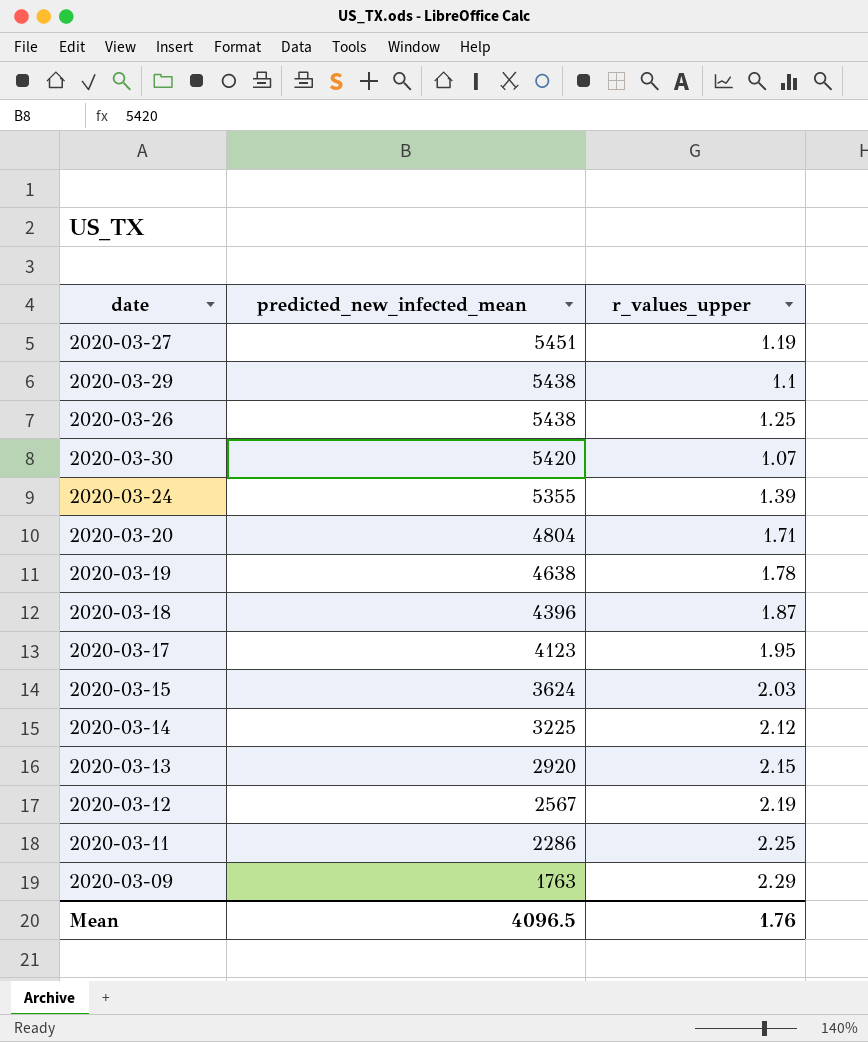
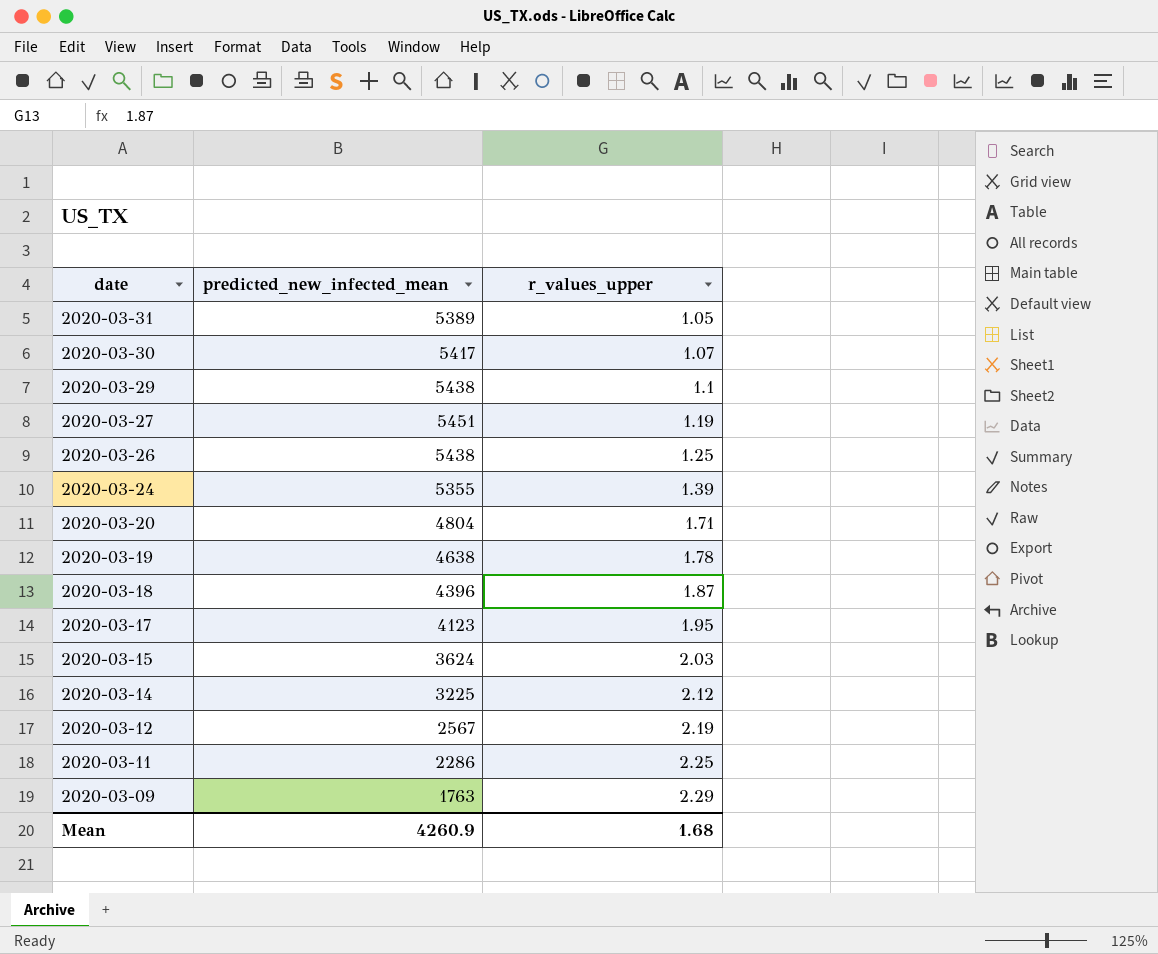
row order: predicted_new_infected_mean descending -> date descending
row 2020-03-13: 2920 | 2.15 -> none
row 2020-03-31: none -> 5389 | 1.05
2020-03-30 | predicted_new_infected_mean: 5420 -> 5417
Mean | predicted_new_infected_mean: 4096.5 -> 4260.9
Mean | r_values_upper: 1.76 -> 1.68

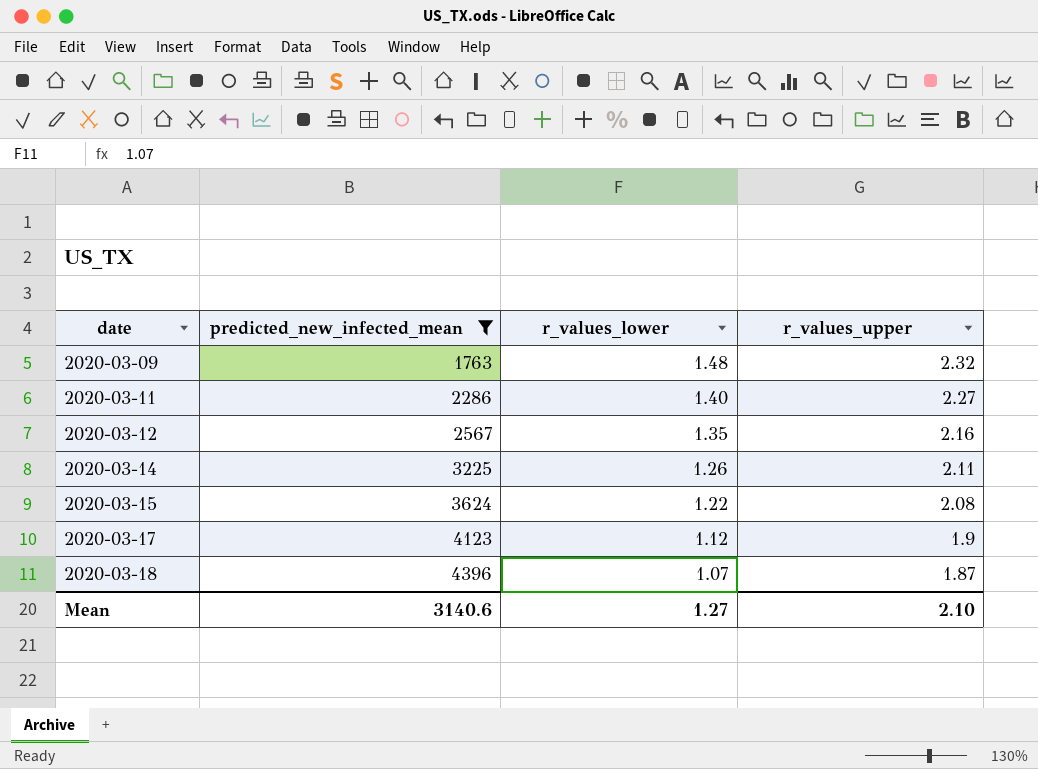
filter: none -> predicted_new_infected_mean <= 4396
row order: date descending -> date ascending
column r_values_lower | position: none -> 3
2020-03-09 | r_values_upper: 2.29 -> 2.32
2020-03-11 | r_values_upper: 2.25 -> 2.27
2020-03-12 | r_values_upper: 2.19 -> 2.16
2020-03-14 | r_values_upper: 2.12 -> 2.11
2020-03-15 | r_values_upper: 2.03 -> 2.08
2020-03-17 | r_values_upper: 1.95 -> 1.9
Mean | predicted_new_infected_mean: 4260.9 -> 3140.6
Mean | r_values_upper: 1.68 -> 2.10

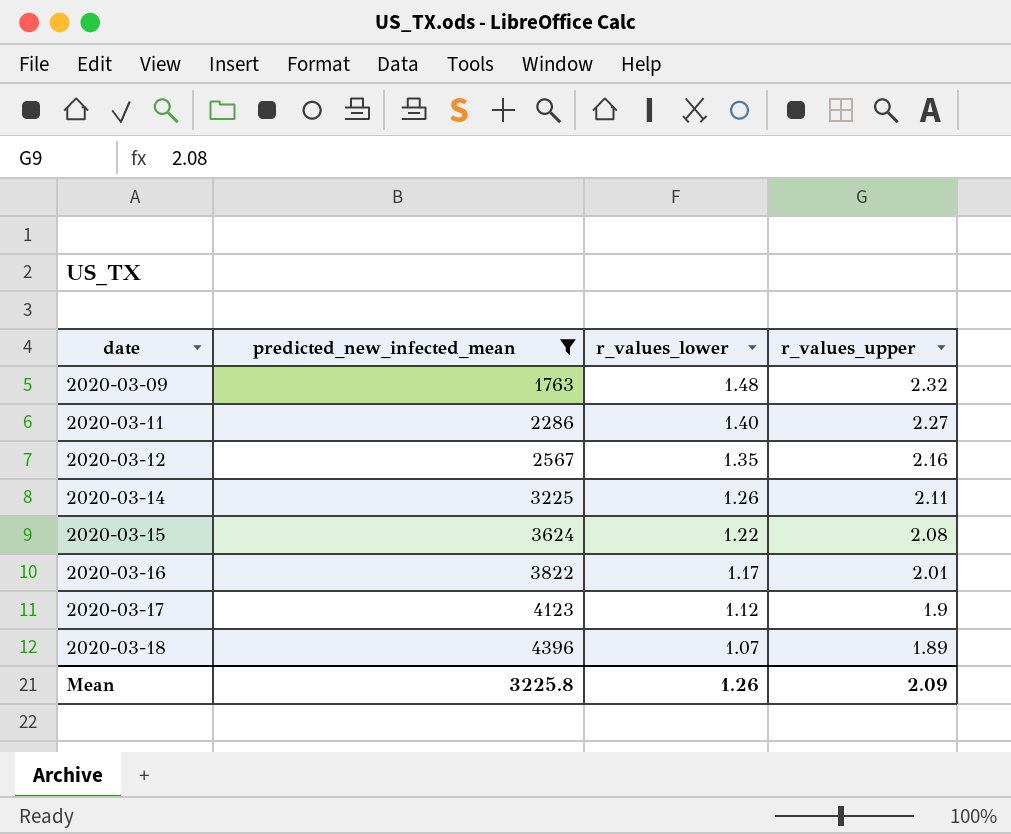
row 2020-03-16: none -> 3822 | 1.17 | 2.01
2020-03-18 | r_values_upper: 1.87 -> 1.89
Mean | predicted_new_infected_mean: 3140.6 -> 3225.8
Mean | r_values_lower: 1.27 -> 1.26
Mean | r_values_upper: 2.10 -> 2.09

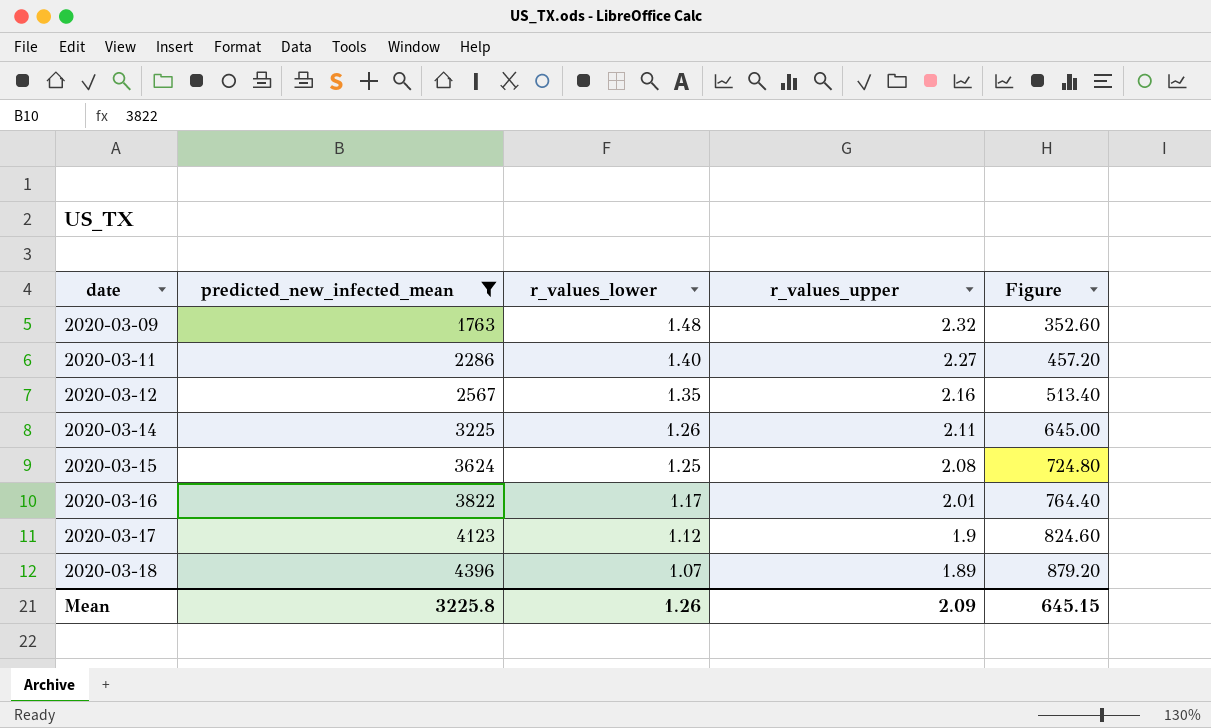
column Figure | formula: none -> [predicted_new_infected_mean] * 0.2
2020-03-15 | r_values_lower: 1.22 -> 1.25

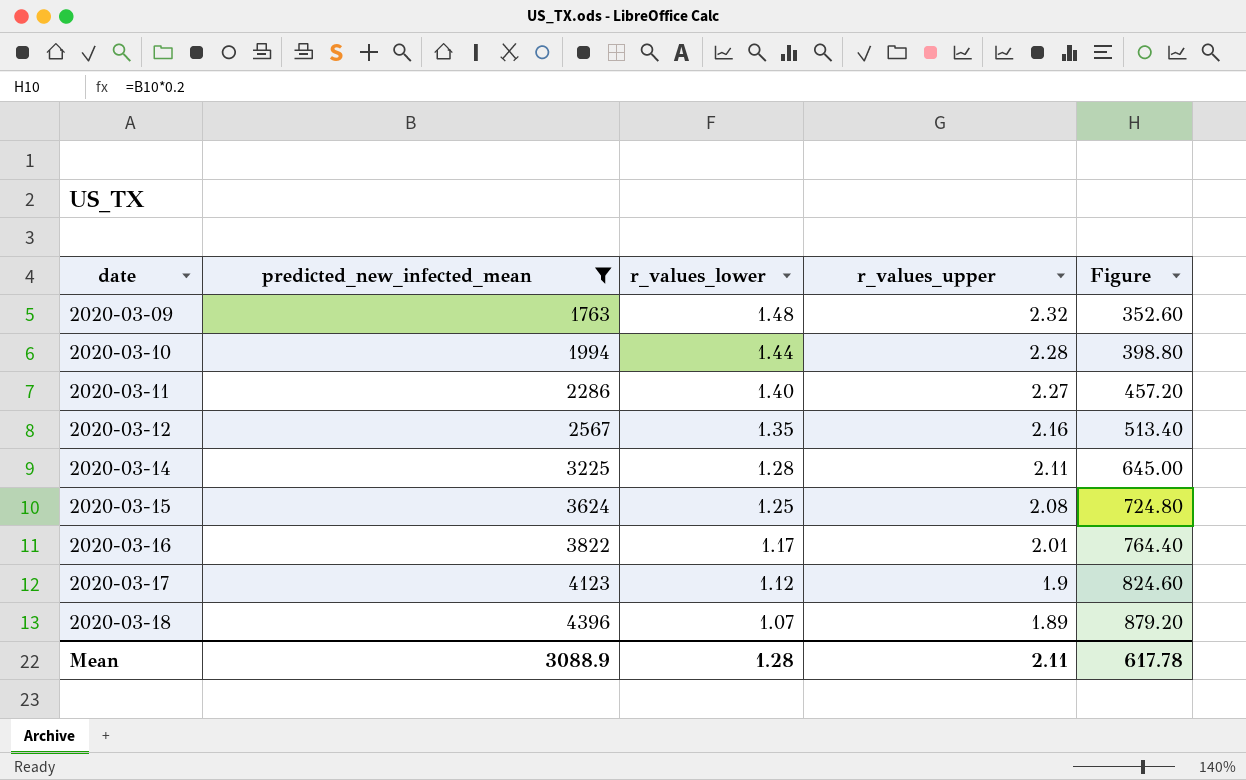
row 2020-03-10: none -> 1994 | 1.44 | 2.28 | 398.80
2020-03-14 | r_values_lower: 1.26 -> 1.28
Mean | predicted_new_infected_mean: 3225.8 -> 3088.9
Mean | r_values_lower: 1.26 -> 1.28
Mean | r_values_upper: 2.09 -> 2.11
Mean | Figure: 645.15 -> 617.78

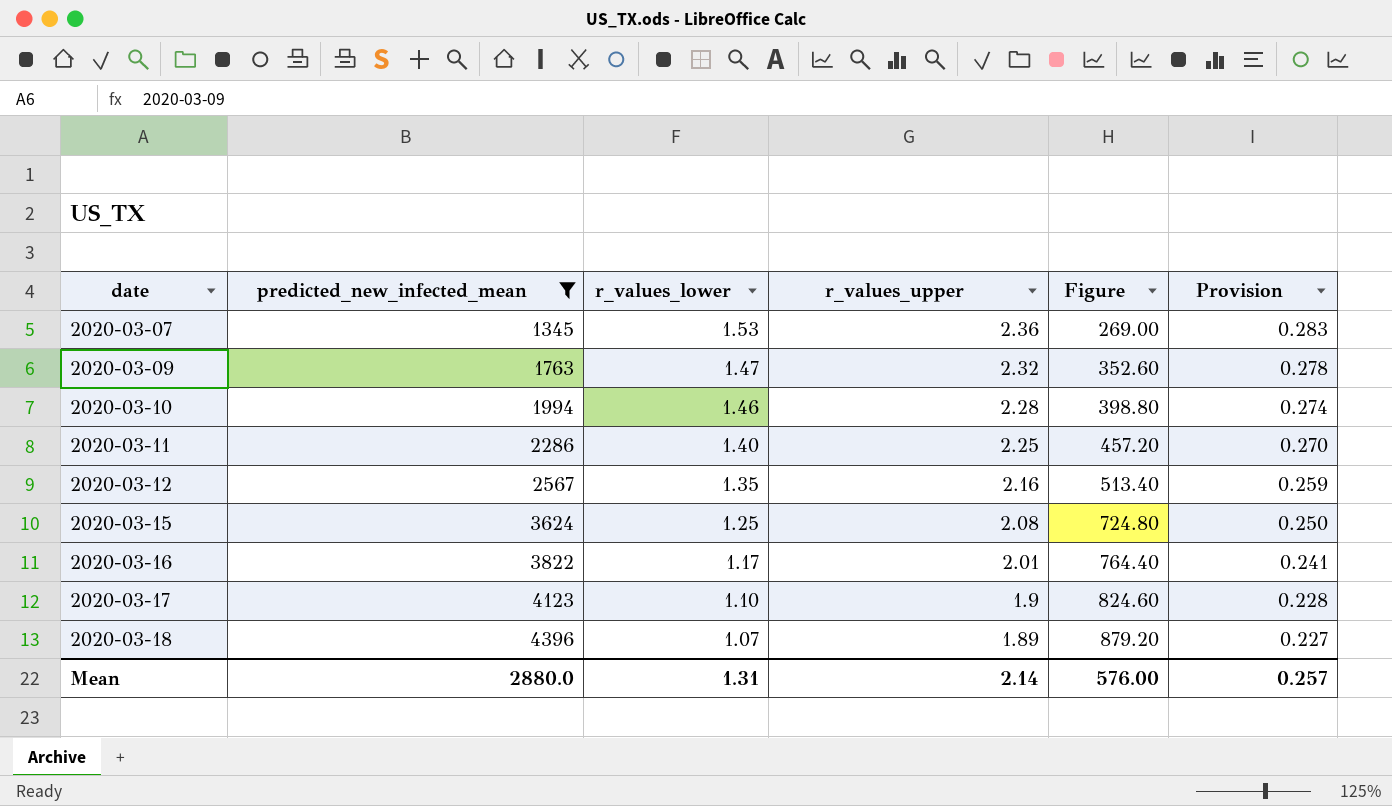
column Provision | formula: none -> [r_values_upper] * 0.12
row 2020-03-14: 3225 | 1.28 | 2.11 | 645.00 -> none
row 2020-03-07: none -> 1345 | 1.53 | 2.36 | 269.00 | 0.283
2020-03-09 | r_values_lower: 1.48 -> 1.47
2020-03-10 | r_values_lower: 1.44 -> 1.46
2020-03-11 | r_values_upper: 2.27 -> 2.25
2020-03-17 | r_values_lower: 1.12 -> 1.10
Mean | predicted_new_infected_mean: 3088.9 -> 2880.0
Mean | r_values_lower: 1.28 -> 1.31
Mean | r_values_upper: 2.11 -> 2.14
Mean | Figure: 617.78 -> 576.00

